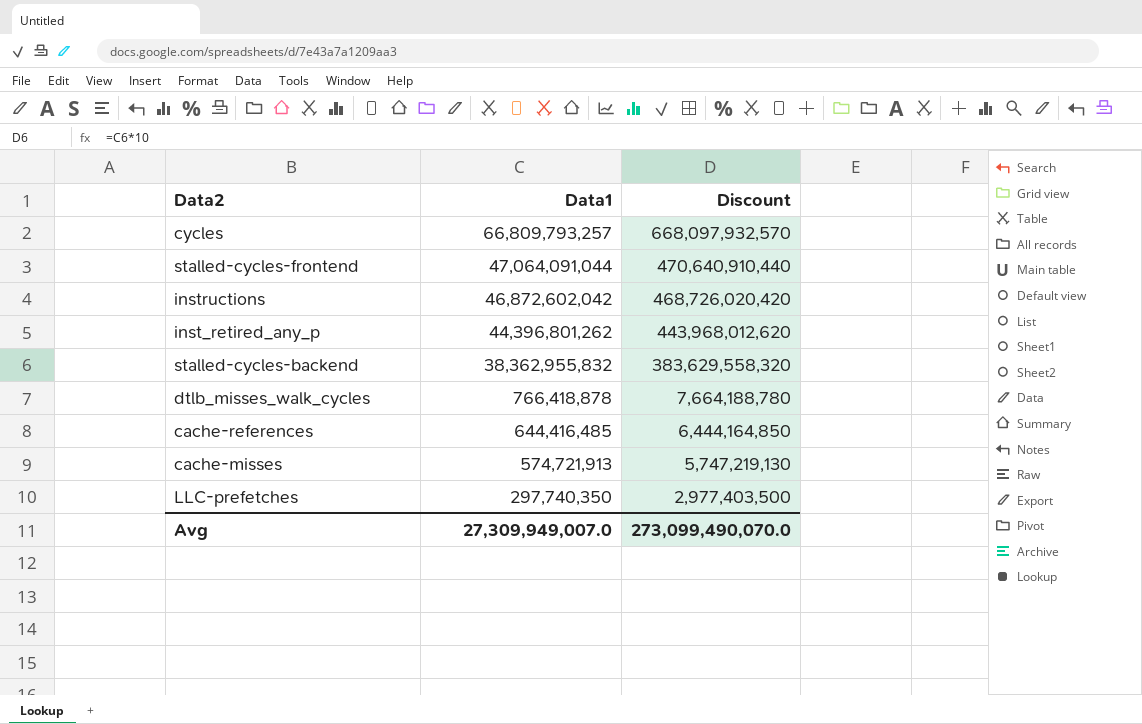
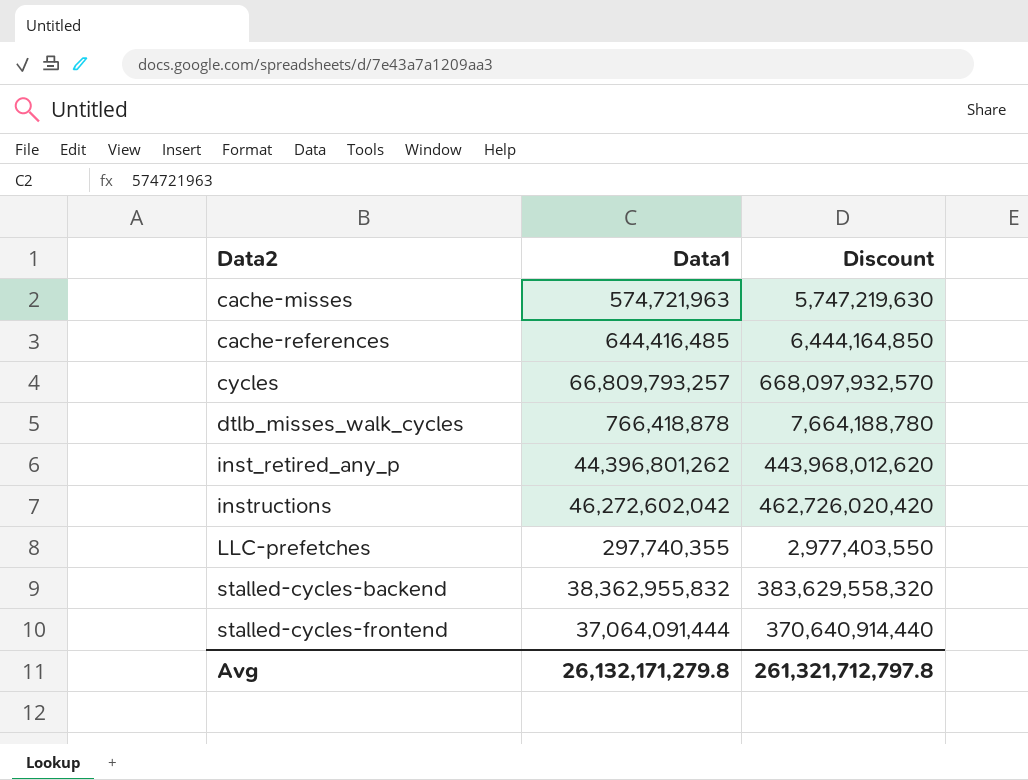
row order: Data1 descending -> Data2 ascending
cache-misses | Data1: 574,721,913 -> 574,721,963
cache-misses | Discount: 5,747,219,130 -> 5,747,219,630
instructions | Data1: 46,872,602,042 -> 46,272,602,042
instructions | Discount: 468,726,020,420 -> 462,726,020,420
LLC-prefetches | Data1: 297,740,350 -> 297,740,355
LLC-prefetches | Discount: 2,977,403,500 -> 2,977,403,550
stalled-cycles-frontend | Data1: 47,064,091,044 -> 37,064,091,444
stalled-cycles-frontend | Discount: 470,640,910,440 -> 370,640,914,440
Avg | Data1: 27,309,949,007.0 -> 26,132,171,279.8
Avg | Discount: 273,099,490,070.0 -> 261,321,712,797.8

